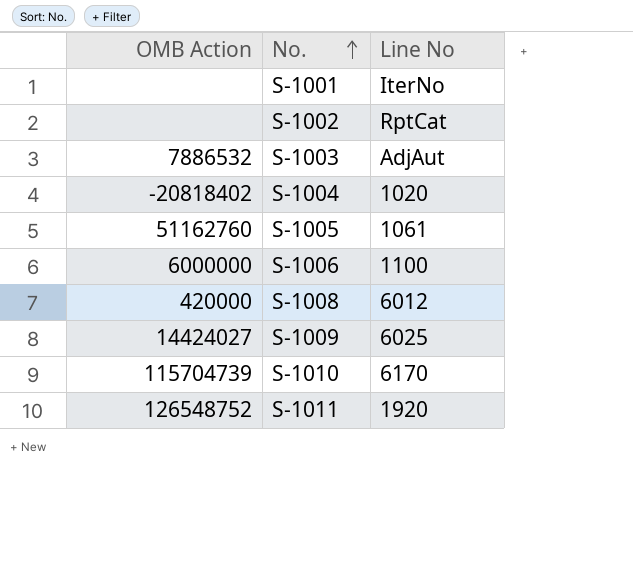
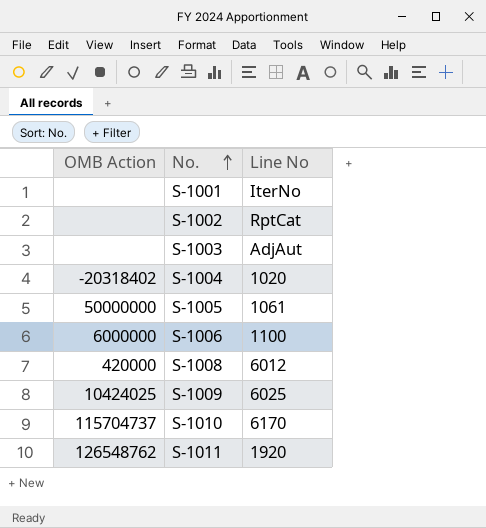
S-1003 | OMB Action: 7886532 -> none
S-1004 | OMB Action: -20818402 -> -20318402
S-1005 | OMB Action: 51162760 -> 50000000
S-1009 | OMB Action: 14424027 -> 10424025
S-1010 | OMB Action: 115704739 -> 115704737
S-1011 | OMB Action: 126548752 -> 126548762

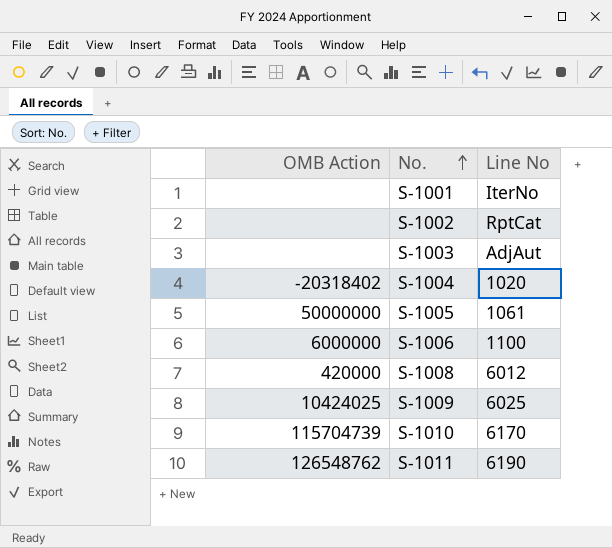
S-1010 | OMB Action: 115704737 -> 115704739
S-1011 | Line No: 1920 -> 6190

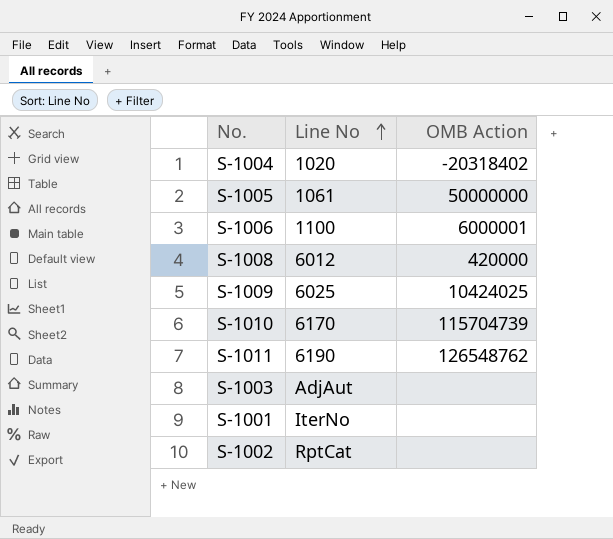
row order: No. ascending -> Line No ascending
column OMB Action | position: 1 -> 3
S-1006 | OMB Action: 6000000 -> 6000001

